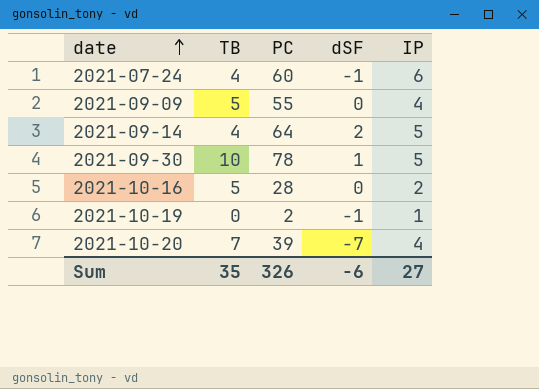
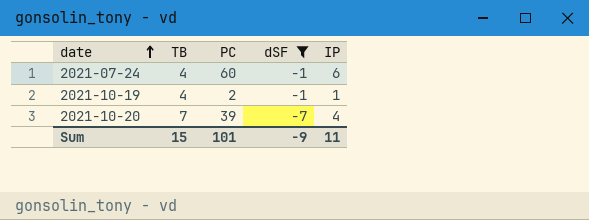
filter: none -> dSF <= -1
2021-10-19 | TB: 0 -> 4
Sum | TB: 35 -> 15
Sum | PC: 326 -> 101
Sum | dSF: -6 -> -9
Sum | IP: 27 -> 11

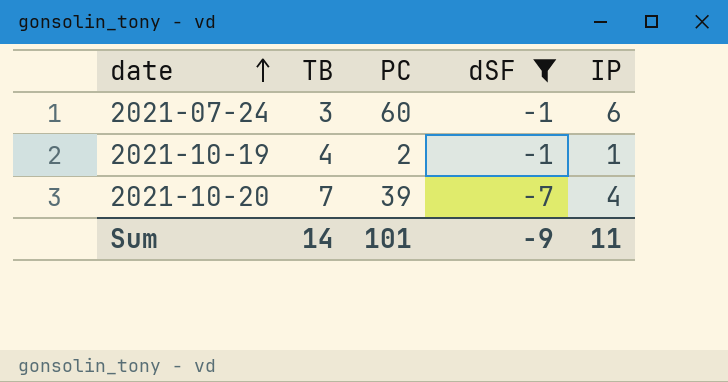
2021-07-24 | TB: 4 -> 3
Sum | TB: 15 -> 14

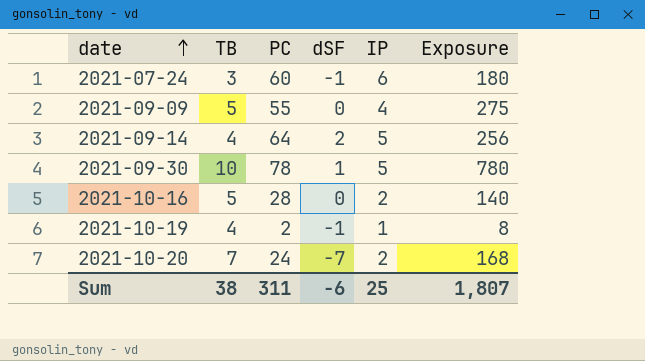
filter: dSF <= -1 -> none
column Exposure | formula: none -> [TB] * [PC]
2021-10-20 | PC: 39 -> 24
2021-10-20 | IP: 4 -> 2
Sum | TB: 14 -> 38
Sum | PC: 101 -> 311
Sum | dSF: -9 -> -6
Sum | IP: 11 -> 25

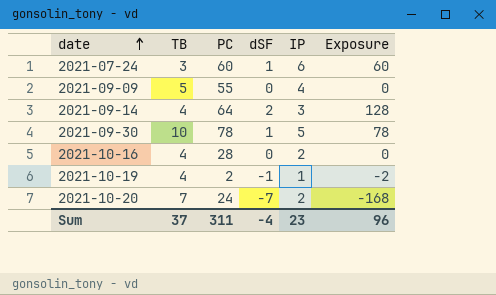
column Exposure | formula: [TB] * [PC] -> [PC] * [dSF]
2021-07-24 | dSF: -1 -> 1
2021-09-14 | IP: 5 -> 3
2021-10-16 | TB: 5 -> 4
Sum | TB: 38 -> 37
Sum | dSF: -6 -> -4
Sum | IP: 25 -> 23
Sum | Exposure: 1,807 -> 96

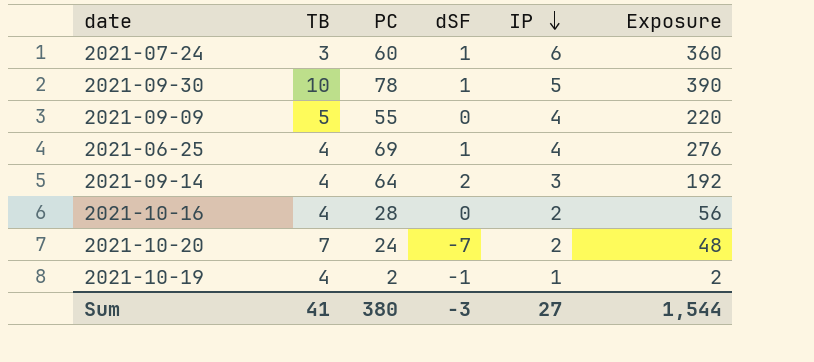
row order: date ascending -> IP descending
column Exposure | formula: [PC] * [dSF] -> [PC] * [IP]
row 2021-06-25: none -> 4 | 69 | 1 | 4 | 276
Sum | TB: 37 -> 41
Sum | PC: 311 -> 380
Sum | dSF: -4 -> -3
Sum | IP: 23 -> 27
Sum | Exposure: 96 -> 1,544

